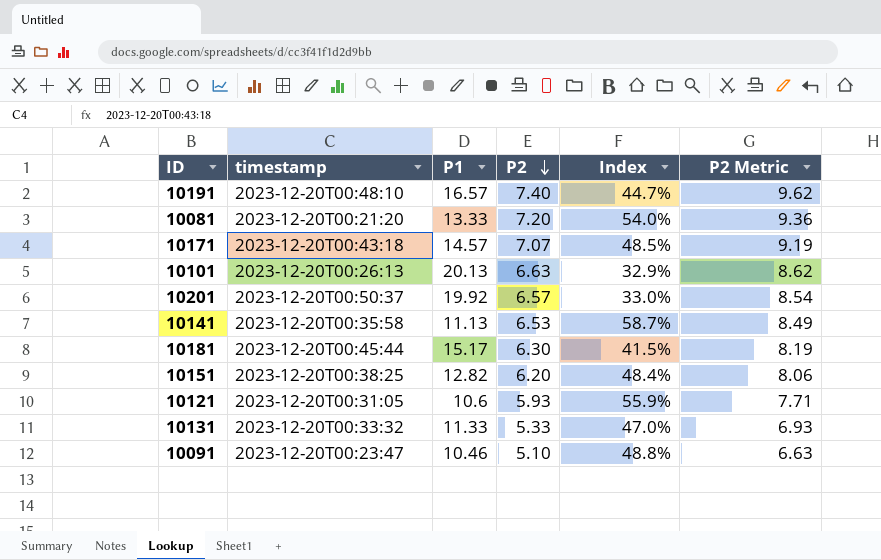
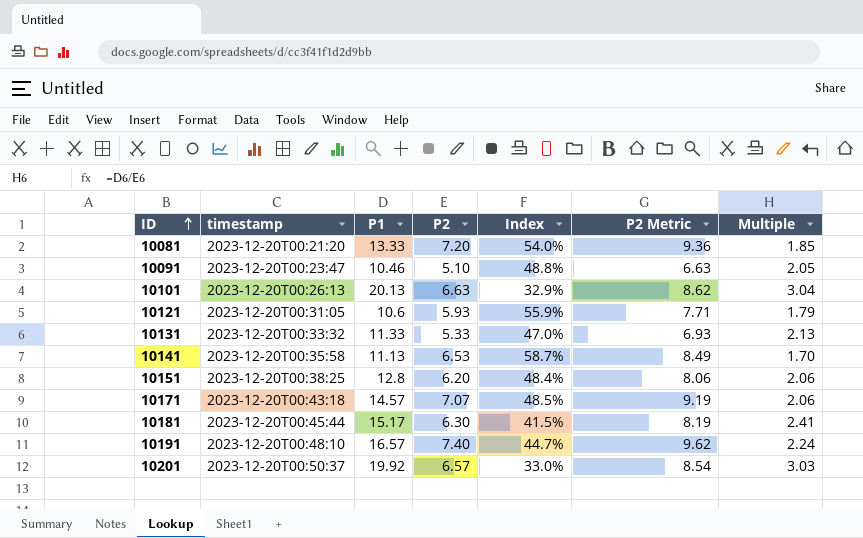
row order: P2 descending -> ID ascending
column Multiple | formula: none -> [P1] / [P2]
10151 | P1: 12.82 -> 12.8

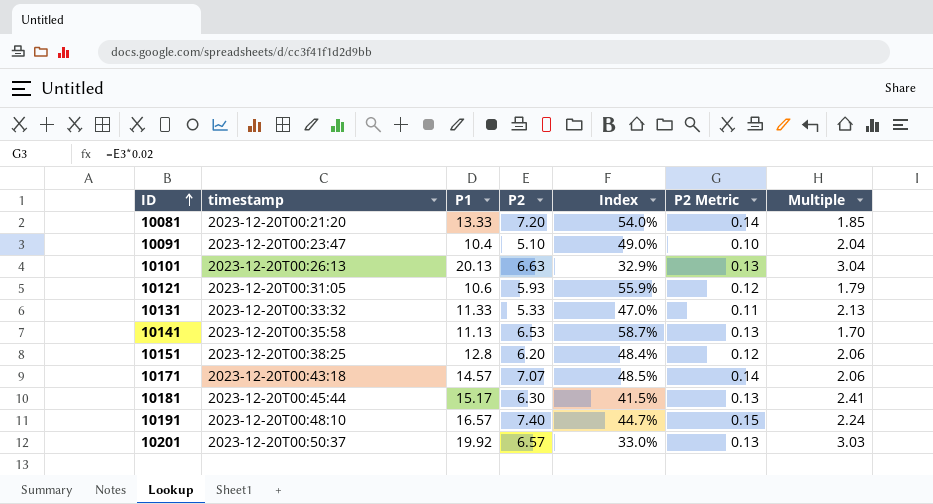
column P2 Metric | formula: [P2] * 1.3 -> [P2] * 0.02
10091 | P1: 10.46 -> 10.4
10091 | Index: 48.8% -> 49.0%
10091 | Multiple: 2.05 -> 2.04

